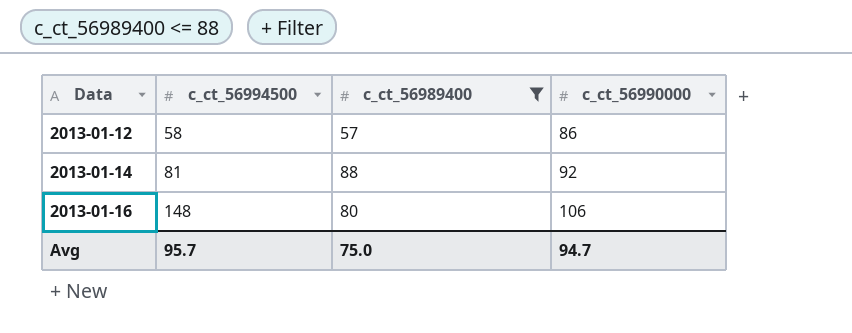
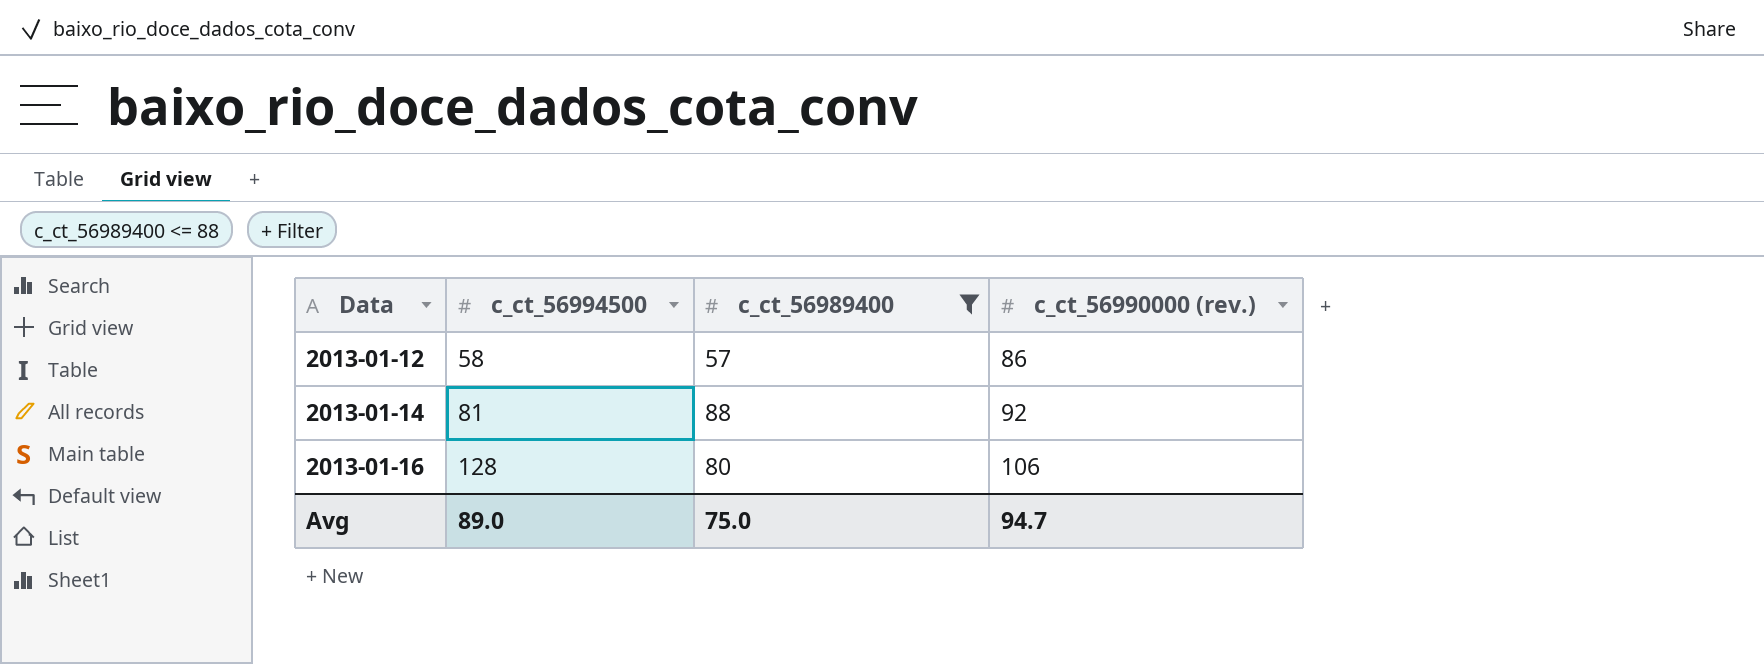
column name: c_ct_56990000 -> c_ct_56990000 (rev.)
2013-01-16 | c_ct_56994500: 148 -> 128
Avg | c_ct_56994500: 95.7 -> 89.0

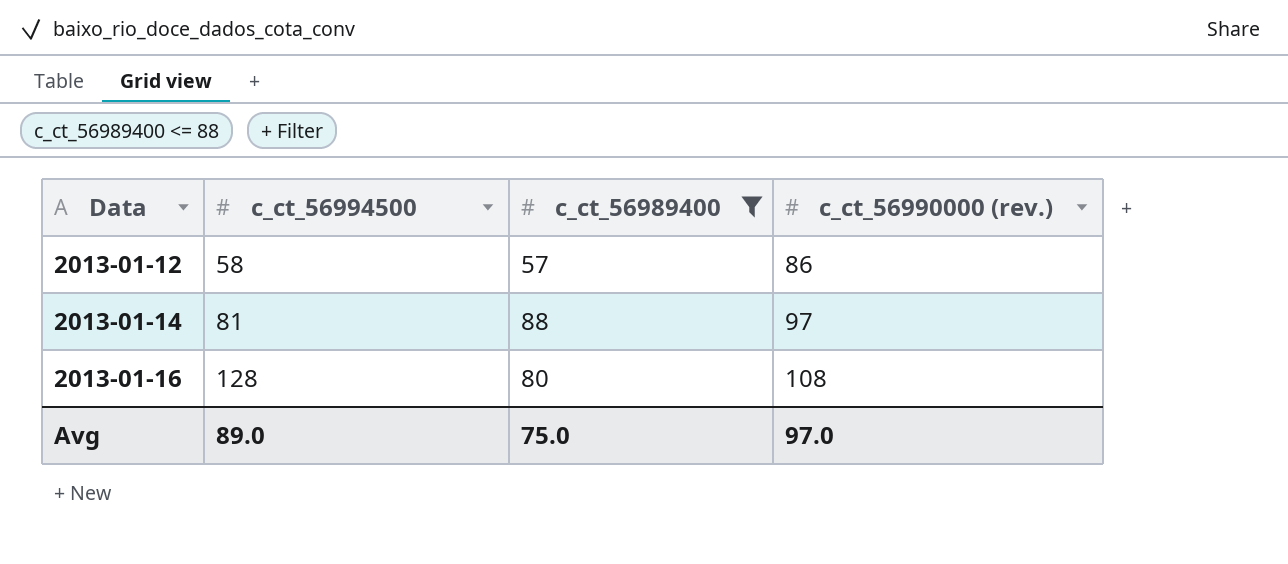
2013-01-14 | c_ct_56990000 (rev.): 92 -> 97
2013-01-16 | c_ct_56990000 (rev.): 106 -> 108
Avg | c_ct_56990000 (rev.): 94.7 -> 97.0

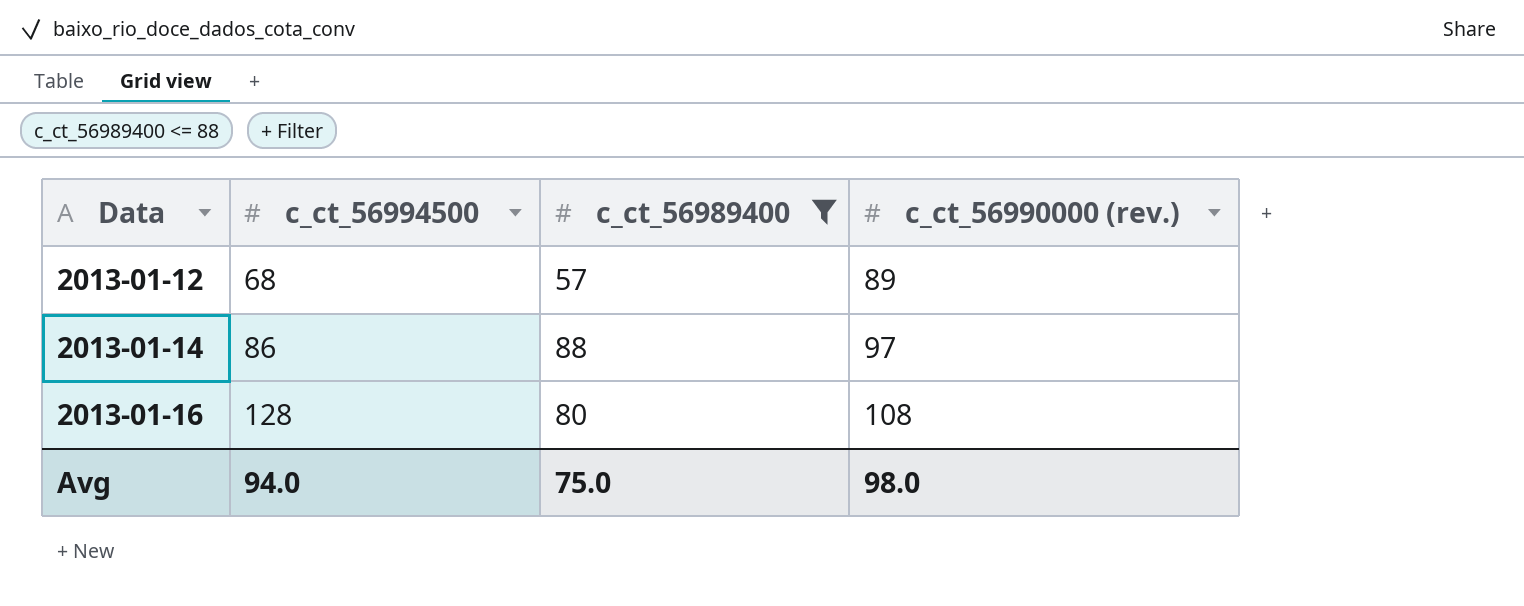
2013-01-12 | c_ct_56994500: 58 -> 68
2013-01-12 | c_ct_56990000 (rev.): 86 -> 89
2013-01-14 | c_ct_56994500: 81 -> 86
Avg | c_ct_56994500: 89.0 -> 94.0
Avg | c_ct_56990000 (rev.): 97.0 -> 98.0

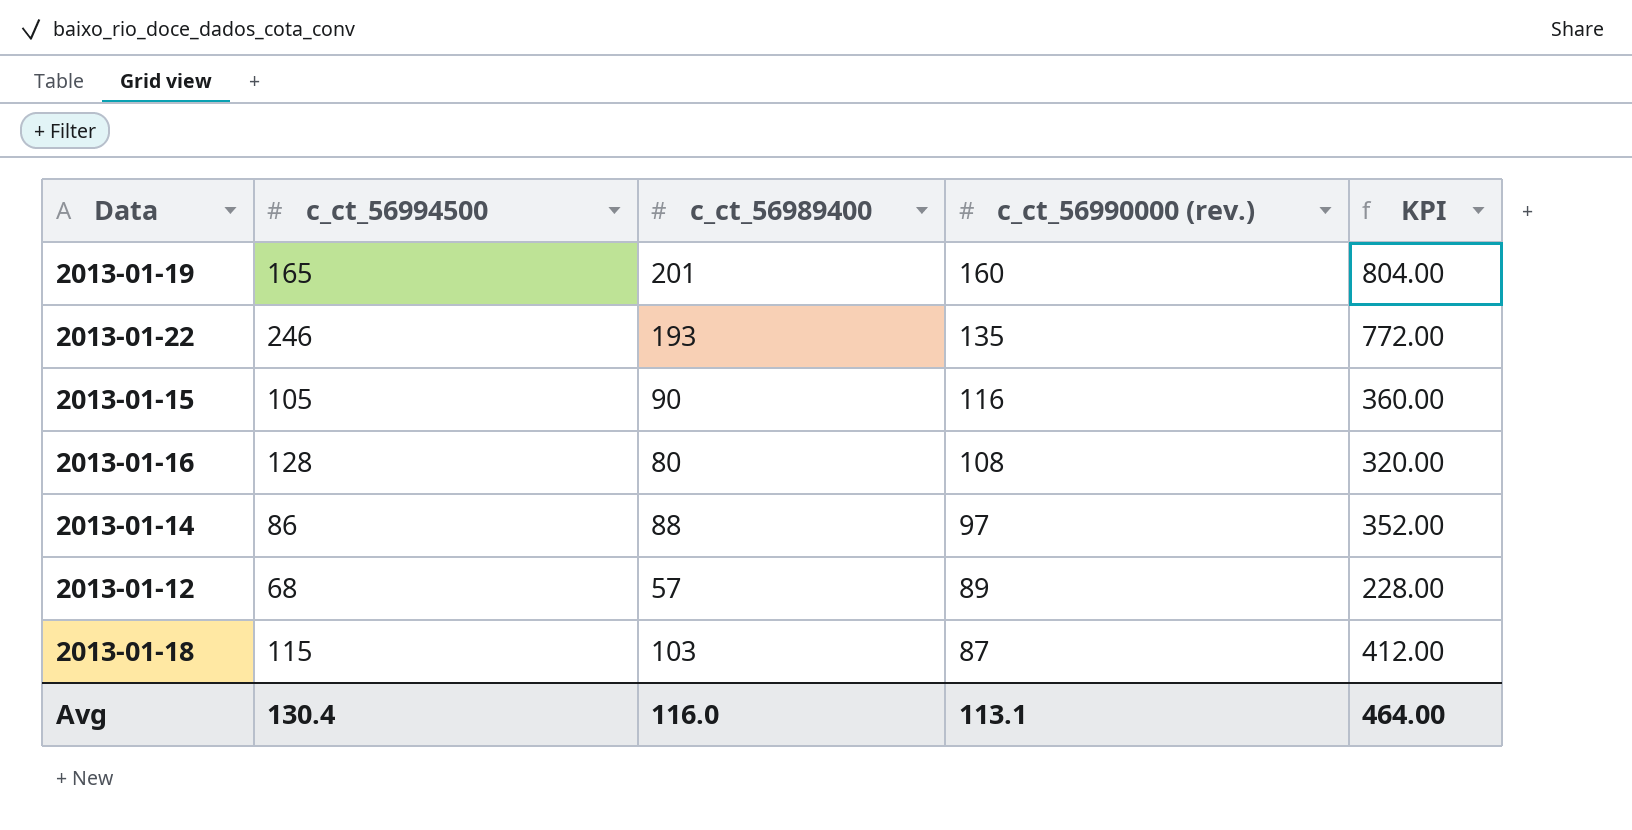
filter: c_ct_56989400 <= 88 -> none
row order: Data ascending -> c_ct_56990000 (rev.) descending
column KPI | formula: none -> [c_ct_56989400] * 4
Avg | c_ct_56994500: 94.0 -> 130.4
Avg | c_ct_56989400: 75.0 -> 116.0
Avg | c_ct_56990000 (rev.): 98.0 -> 113.1

